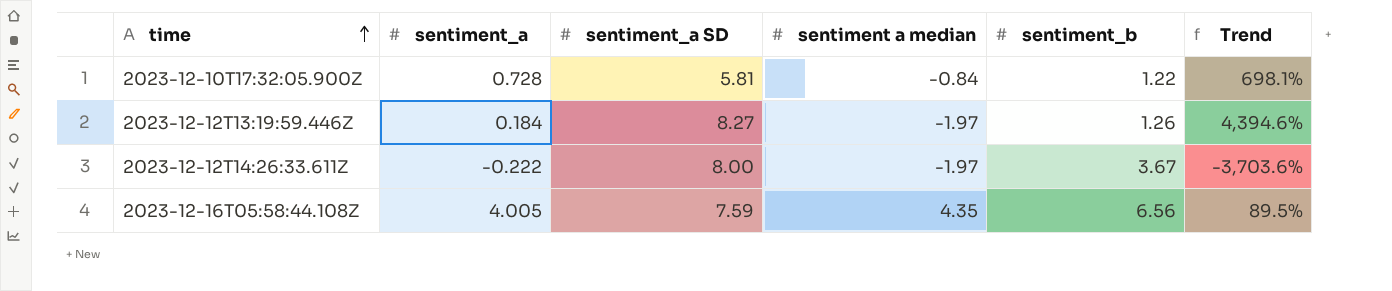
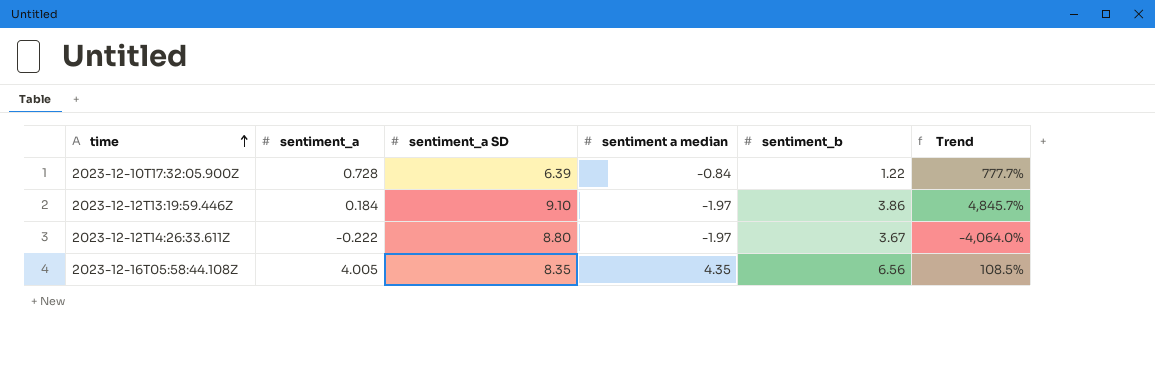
2023-12-10T17:32:05.900Z | sentiment_a SD: 5.81 -> 6.39
2023-12-10T17:32:05.900Z | Trend: 698.1% -> 777.7%
2023-12-12T13:19:59.446Z | sentiment_a SD: 8.27 -> 9.10
2023-12-12T13:19:59.446Z | sentiment_b: 1.26 -> 3.86
2023-12-12T13:19:59.446Z | Trend: 4,394.6% -> 4,845.7%
2023-12-12T14:26:33.611Z | sentiment_a SD: 8.00 -> 8.80
2023-12-12T14:26:33.611Z | Trend: -3,703.6% -> -4,064.0%
2023-12-16T05:58:44.108Z | sentiment_a SD: 7.59 -> 8.35
2023-12-16T05:58:44.108Z | Trend: 89.5% -> 108.5%

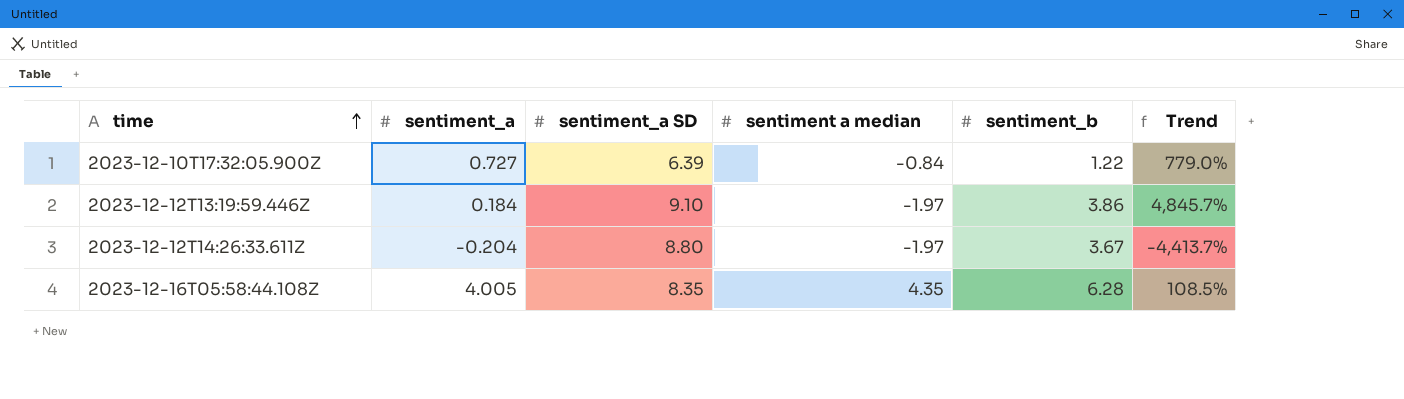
2023-12-10T17:32:05.900Z | sentiment_a: 0.728 -> 0.727
2023-12-10T17:32:05.900Z | Trend: 777.7% -> 779.0%
2023-12-12T14:26:33.611Z | sentiment_a: -0.222 -> -0.204
2023-12-12T14:26:33.611Z | Trend: -4,064.0% -> -4,413.7%
2023-12-16T05:58:44.108Z | sentiment_b: 6.56 -> 6.28

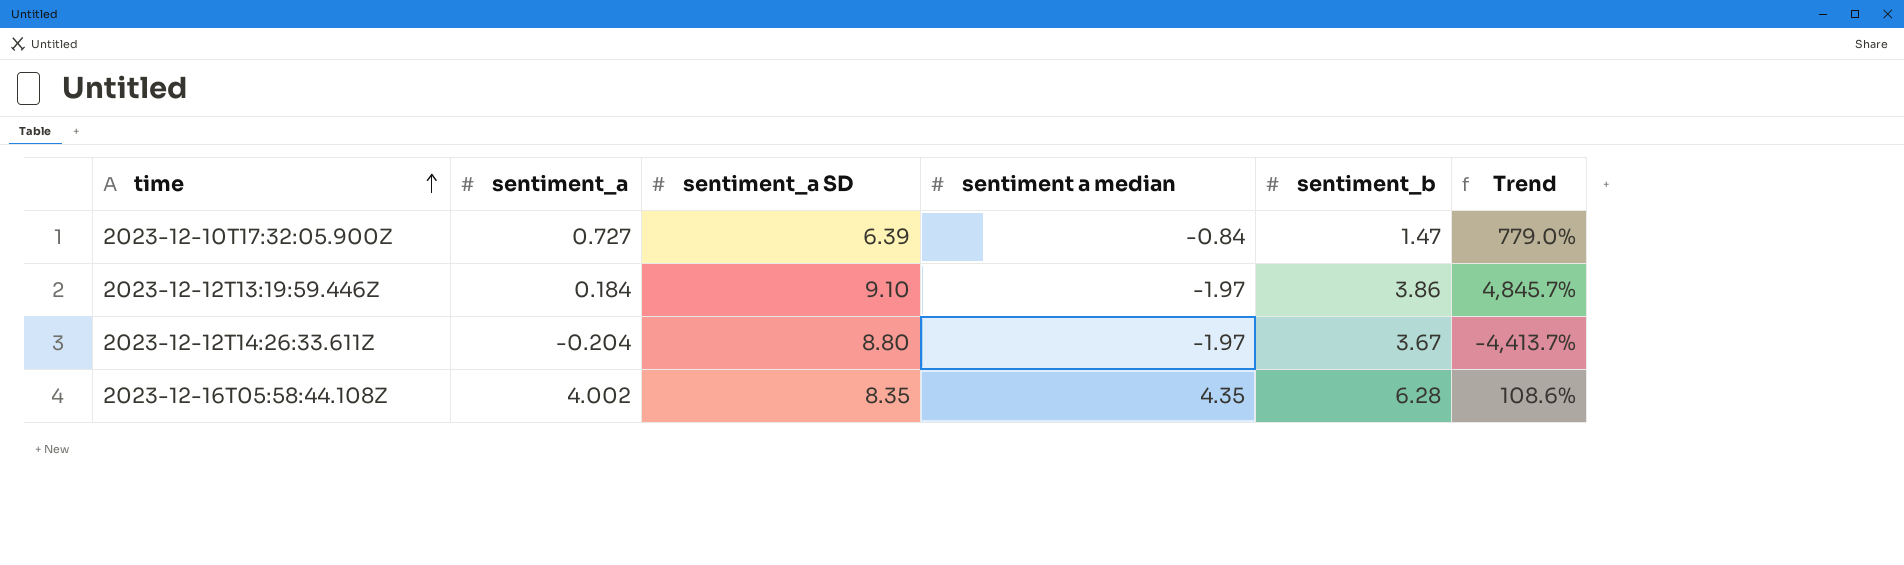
2023-12-10T17:32:05.900Z | sentiment_b: 1.22 -> 1.47
2023-12-16T05:58:44.108Z | sentiment_a: 4.005 -> 4.002
2023-12-16T05:58:44.108Z | Trend: 108.5% -> 108.6%

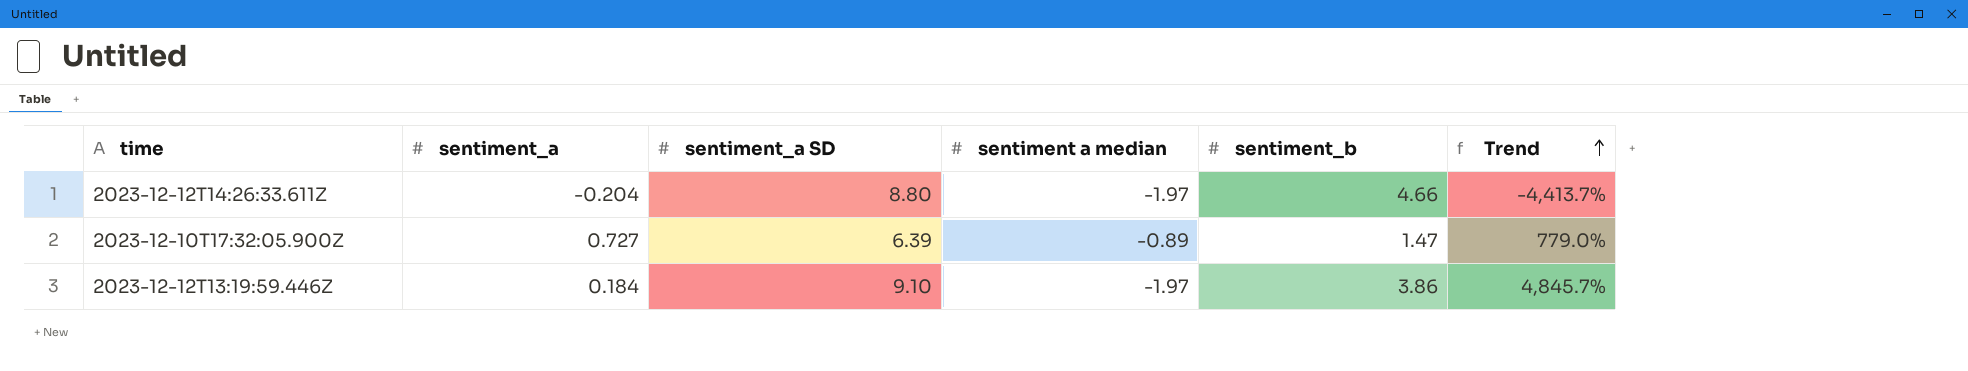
row order: time ascending -> Trend ascending
row 2023-12-16T05:58:44.108Z: 4.002 | 8.35 | 4.35 | 6.28 | 108.6% -> none
2023-12-12T14:26:33.611Z | sentiment_b: 3.67 -> 4.66
2023-12-10T17:32:05.900Z | sentiment a median: -0.84 -> -0.89

